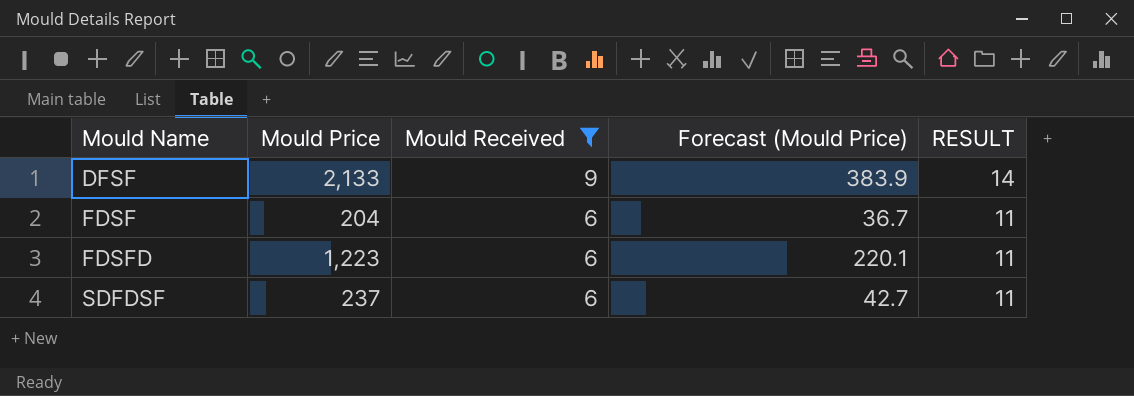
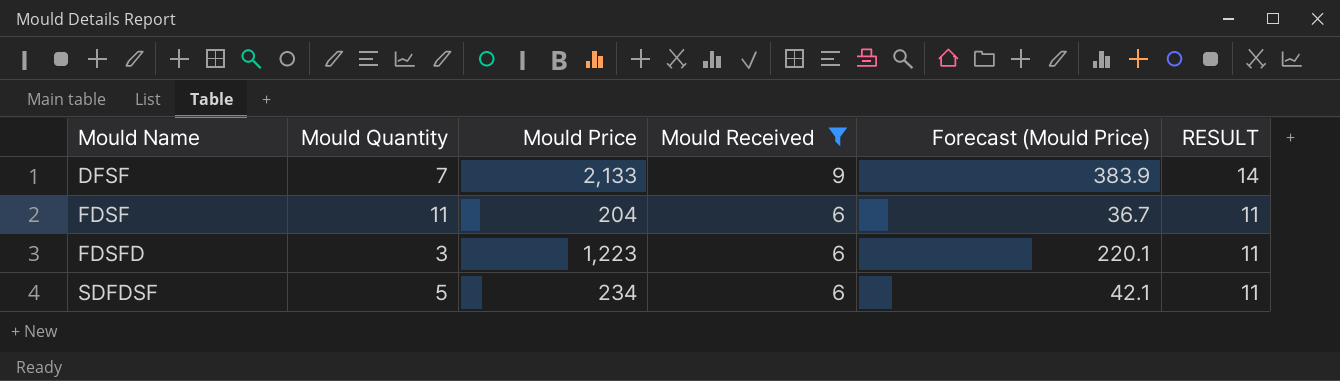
column Mould Quantity | position: none -> 2
SDFDSF | Mould Price: 237 -> 234
SDFDSF | Forecast (Mould Price): 42.7 -> 42.1

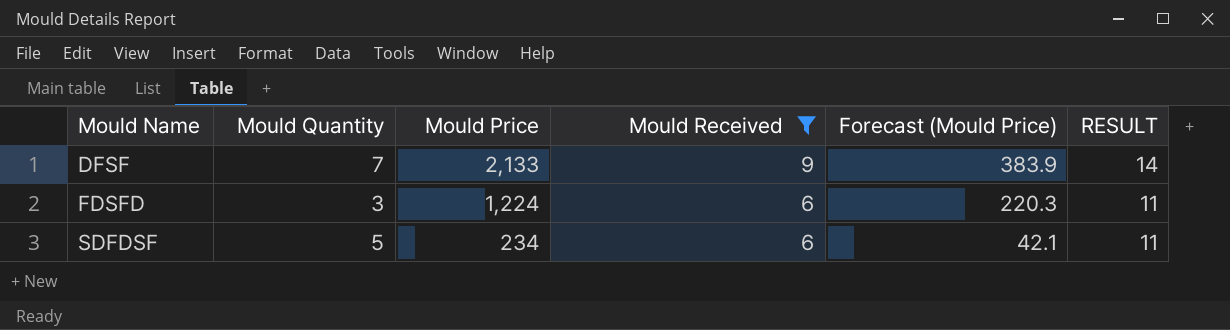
row FDSF: 11 | 204 | 6 | 36.7 | 11 -> none
FDSFD | Mould Price: 1,223 -> 1,224
FDSFD | Forecast (Mould Price): 220.1 -> 220.3

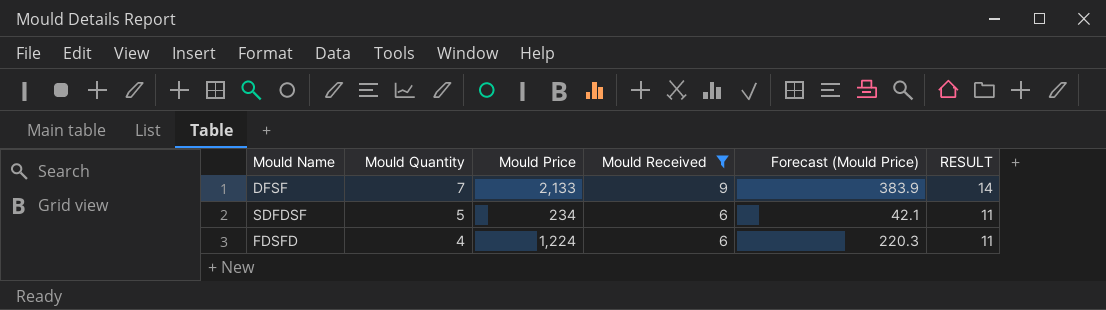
row order: Mould Name ascending -> Mould Quantity descending
FDSFD | Mould Quantity: 3 -> 4

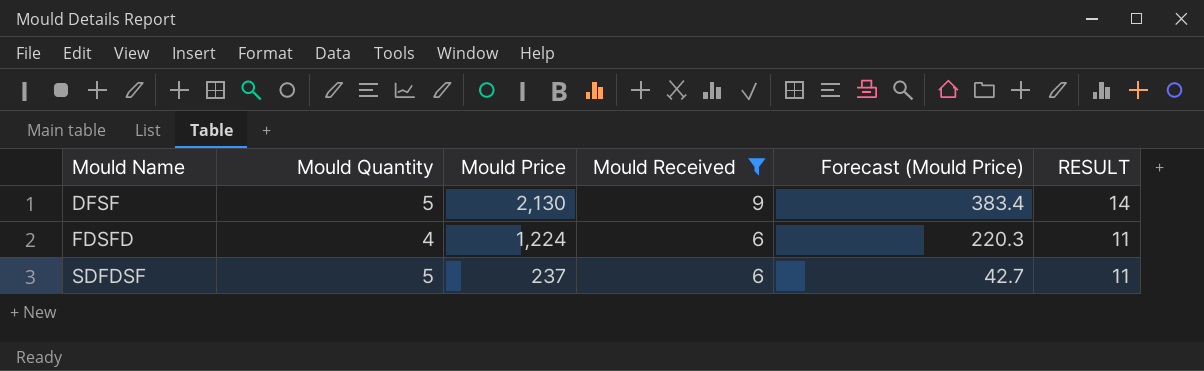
row order: Mould Quantity descending -> Mould Name ascending
DFSF | Mould Quantity: 7 -> 5
DFSF | Mould Price: 2,133 -> 2,130
DFSF | Forecast (Mould Price): 383.9 -> 383.4
SDFDSF | Mould Price: 234 -> 237
SDFDSF | Forecast (Mould Price): 42.1 -> 42.7

